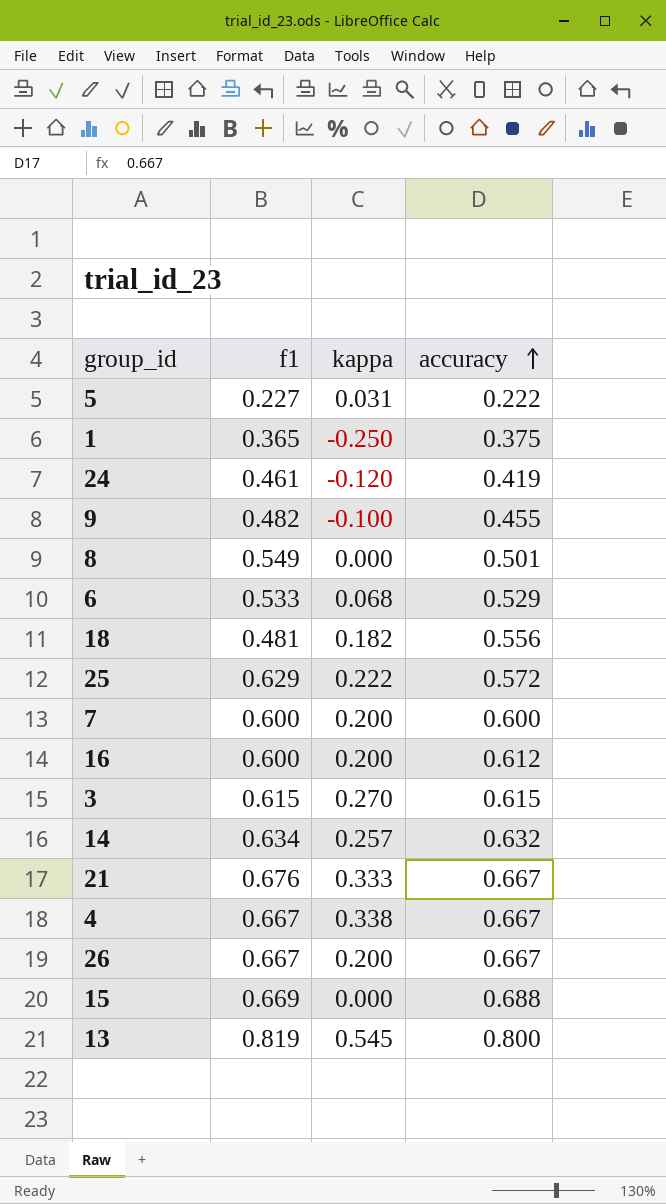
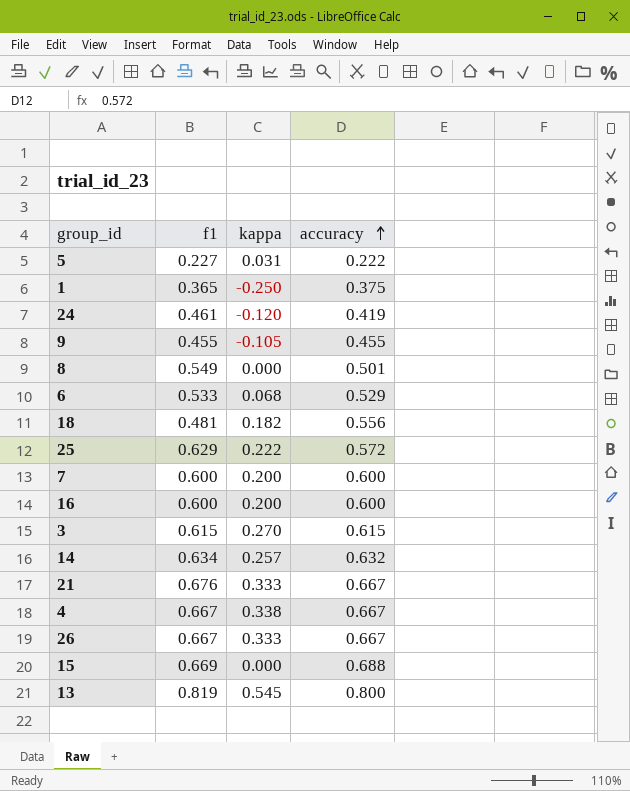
9 | f1: 0.482 -> 0.455
9 | kappa: -0.100 -> -0.105
16 | accuracy: 0.612 -> 0.600
26 | kappa: 0.200 -> 0.333

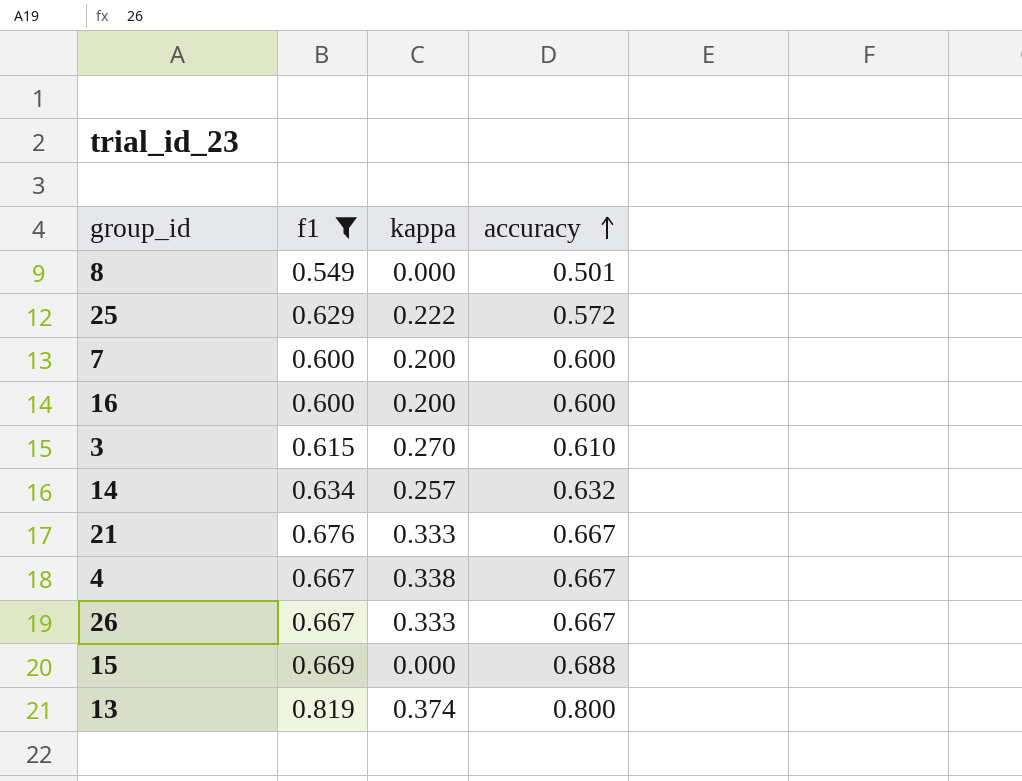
filter: none -> f1 >= 0.549
3 | accuracy: 0.615 -> 0.610
13 | kappa: 0.545 -> 0.374

